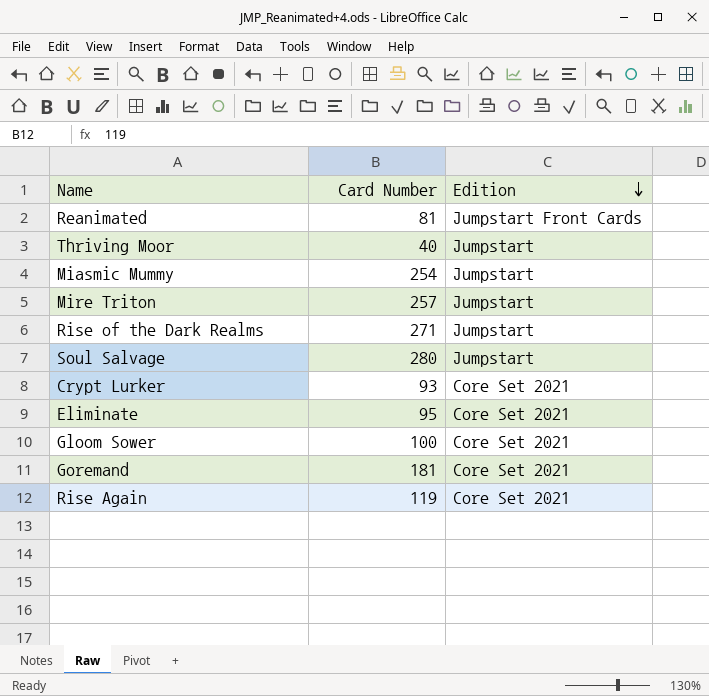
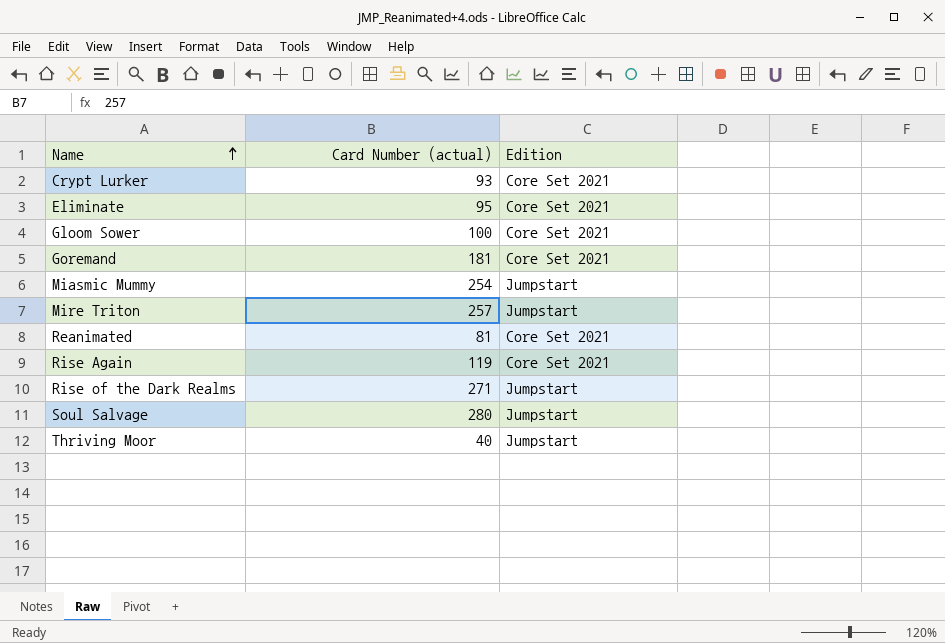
row order: Edition descending -> Name ascending
column name: Card Number -> Card Number (actual)
Reanimated | Edition: Jumpstart Front Cards -> Core Set 2021

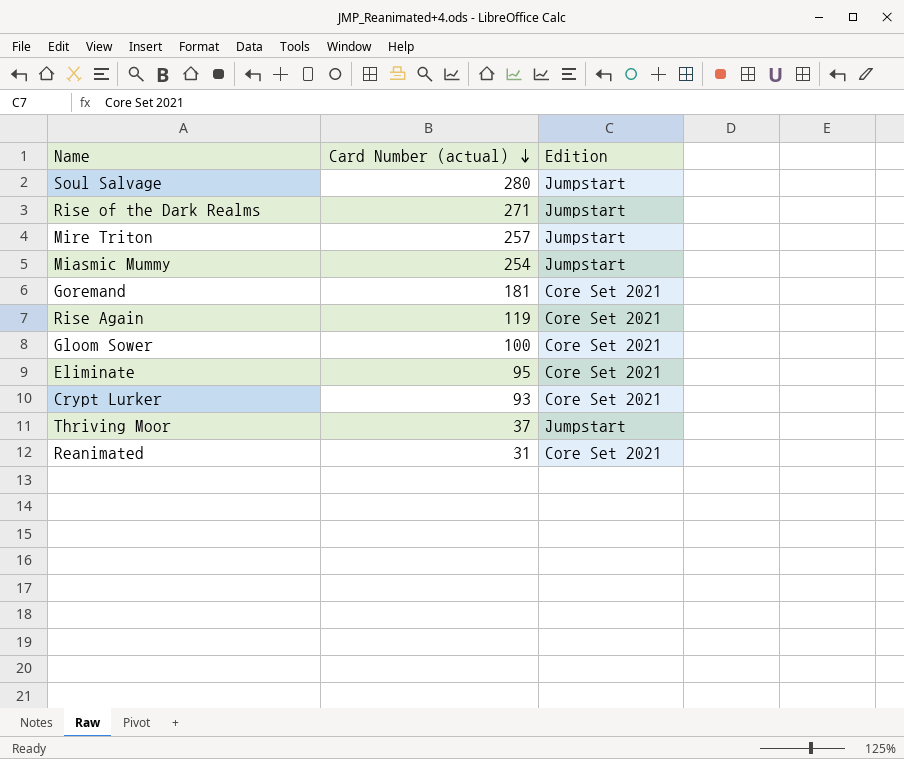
row order: Name ascending -> Card Number (actual) descending
Thriving Moor | Card Number (actual): 40 -> 37
Reanimated | Card Number (actual): 81 -> 31

